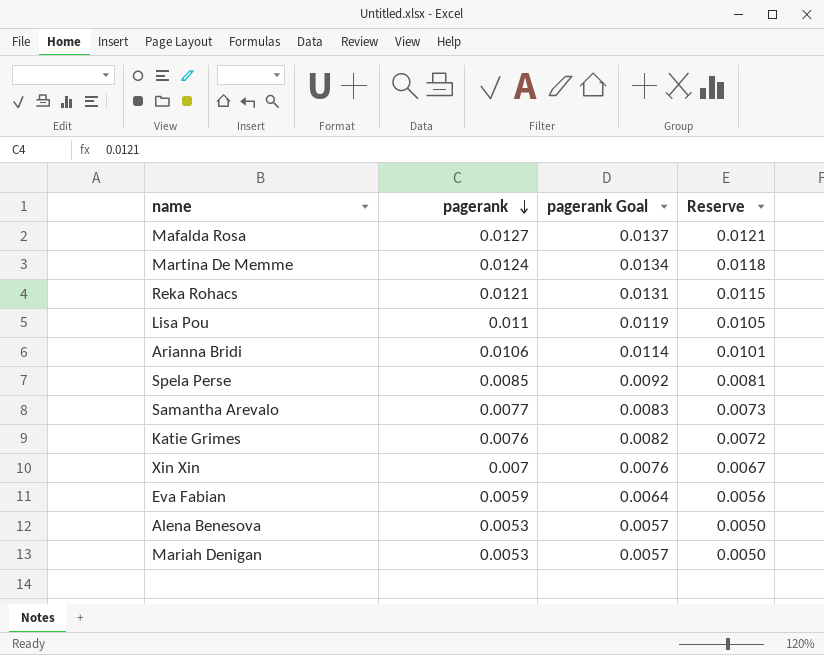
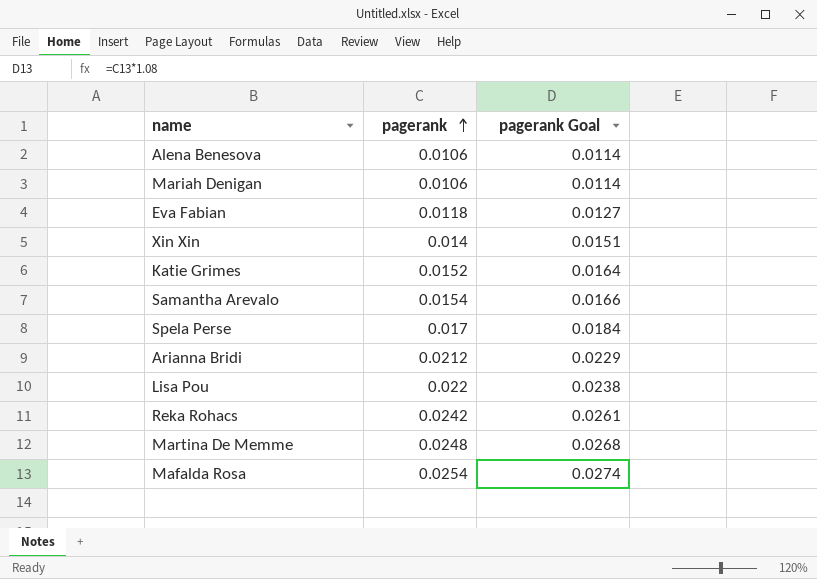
row order: pagerank descending -> pagerank ascending
column Reserve | formula: [pagerank] * 0.95 -> none
Alena Benesova | pagerank: 0.0053 -> 0.0106
Alena Benesova | pagerank Goal: 0.0057 -> 0.0114
Mariah Denigan | pagerank: 0.0053 -> 0.0106
Mariah Denigan | pagerank Goal: 0.0057 -> 0.0114
Eva Fabian | pagerank: 0.0059 -> 0.0118
Eva Fabian | pagerank Goal: 0.0064 -> 0.0127
Xin Xin | pagerank: 0.007 -> 0.014
Xin Xin | pagerank Goal: 0.0076 -> 0.0151
Katie Grimes | pagerank: 0.0076 -> 0.0152
Katie Grimes | pagerank Goal: 0.0082 -> 0.0164
Samantha Arevalo | pagerank: 0.0077 -> 0.0154
Samantha Arevalo | pagerank Goal: 0.0083 -> 0.0166
Spela Perse | pagerank: 0.0085 -> 0.017
Spela Perse | pagerank Goal: 0.0092 -> 0.0184
Arianna Bridi | pagerank: 0.0106 -> 0.0212
Arianna Bridi | pagerank Goal: 0.0114 -> 0.0229
Lisa Pou | pagerank: 0.011 -> 0.022
Lisa Pou | pagerank Goal: 0.0119 -> 0.0238
Reka Rohacs | pagerank: 0.0121 -> 0.0242
Reka Rohacs | pagerank Goal: 0.0131 -> 0.0261
Martina De Memme | pagerank: 0.0124 -> 0.0248
Martina De Memme | pagerank Goal: 0.0134 -> 0.0268
Mafalda Rosa | pagerank: 0.0127 -> 0.0254
Mafalda Rosa | pagerank Goal: 0.0137 -> 0.0274

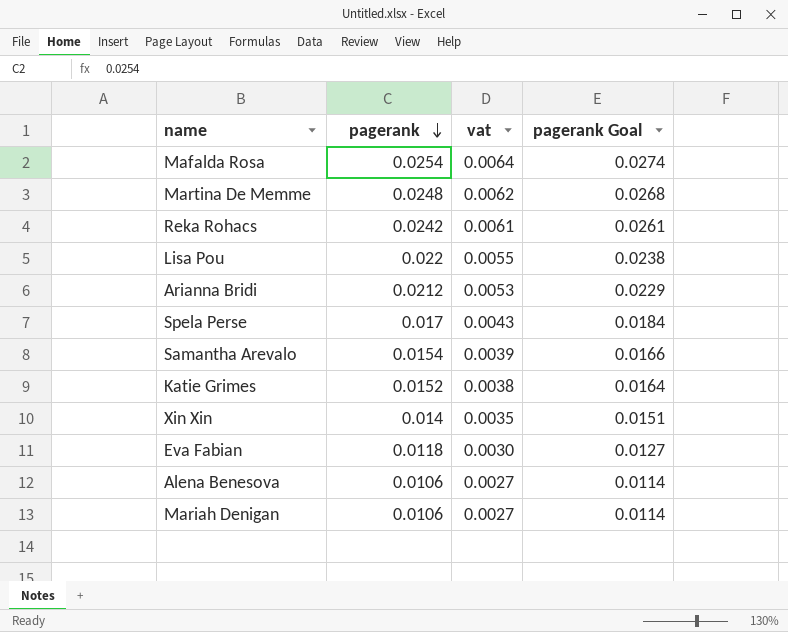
row order: pagerank ascending -> pagerank descending
column vat | formula: none -> [pagerank] * 0.25

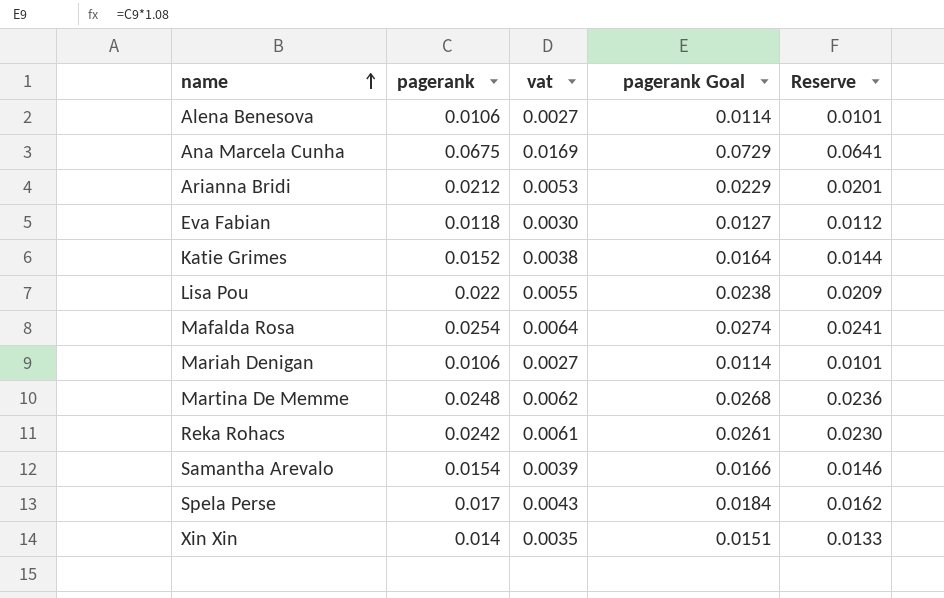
row order: pagerank descending -> name ascending
column Reserve | formula: none -> [pagerank] * 0.95
row Ana Marcela Cunha: none -> 0.0675 | 0.0169 | 0.0729 | 0.0641

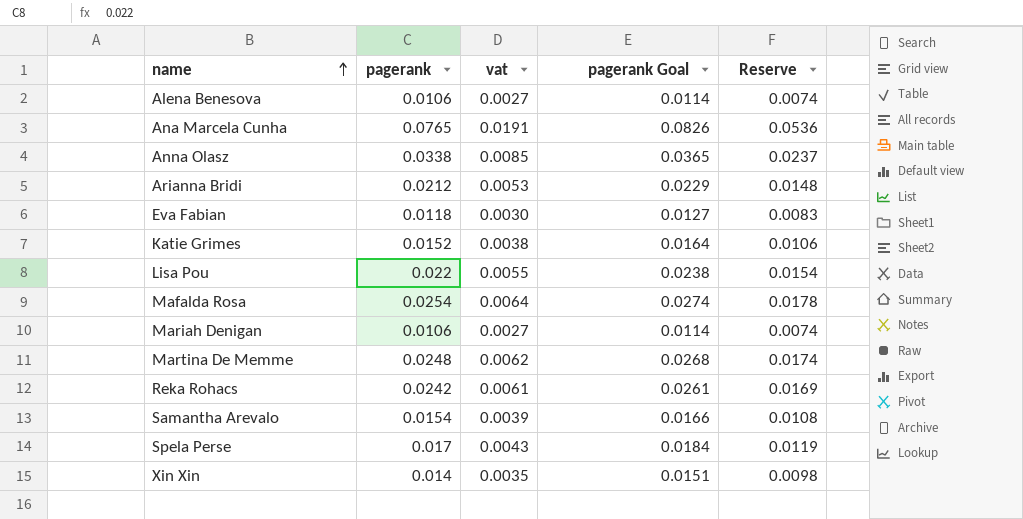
column Reserve | formula: [pagerank] * 0.95 -> [pagerank] * 0.7
Ana Marcela Cunha | pagerank: 0.0675 -> 0.0765
Ana Marcela Cunha | vat: 0.0169 -> 0.0191
Ana Marcela Cunha | pagerank Goal: 0.0729 -> 0.0826
row Anna Olasz: none -> 0.0338 | 0.0085 | 0.0365 | 0.0237

